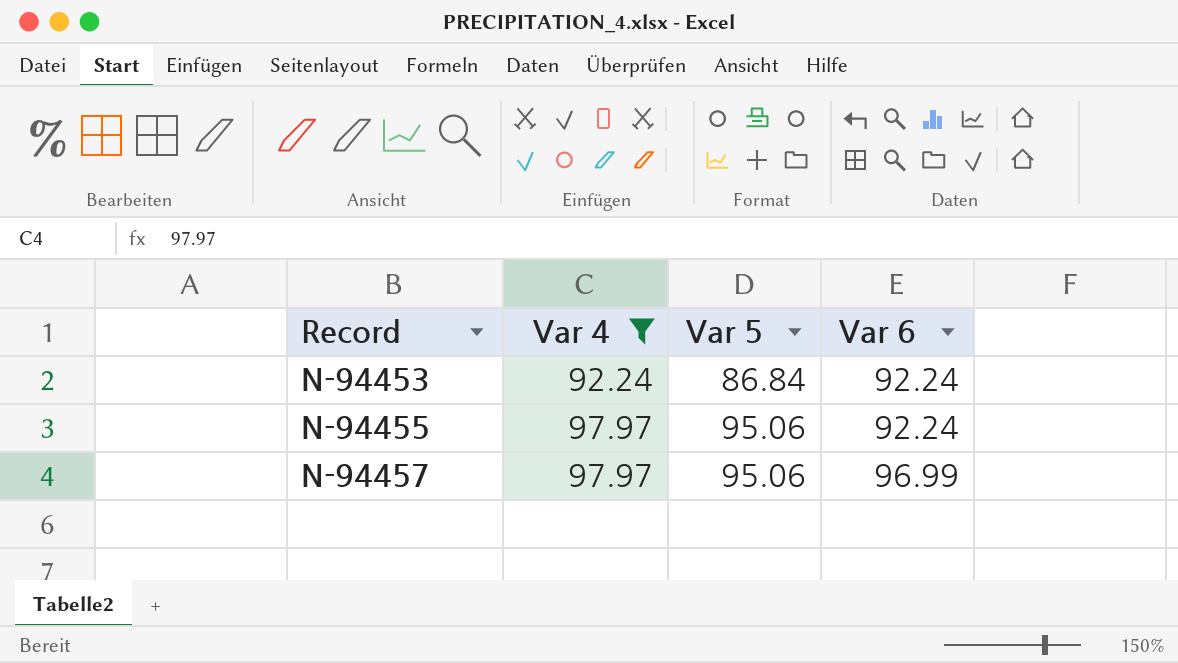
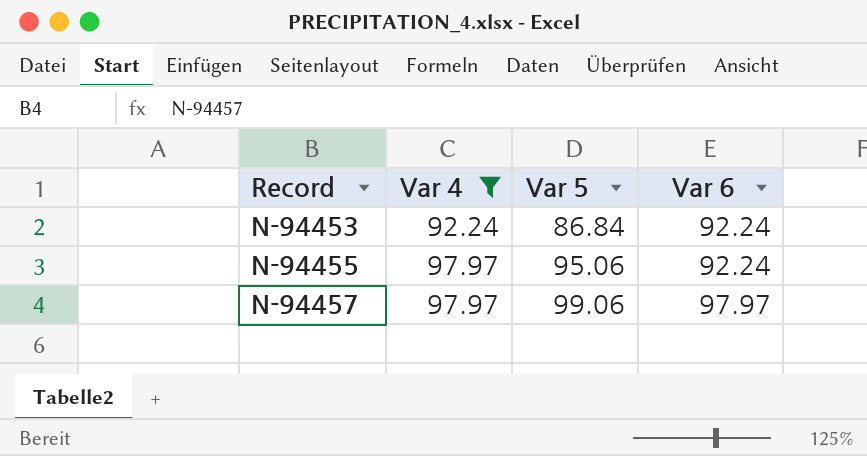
N-94457 | Var 5: 95.06 -> 99.06
N-94457 | Var 6: 96.99 -> 97.97

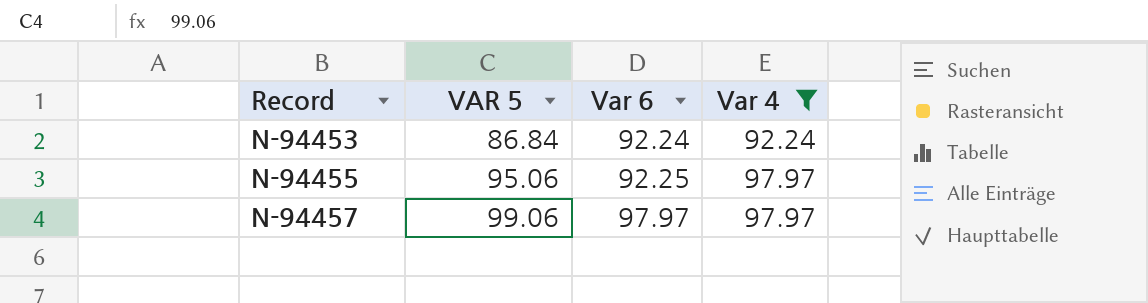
column name: Var 5 -> VAR 5
column Var 4 | position: 2 -> 4
N-94455 | Var 6: 92.24 -> 92.25

